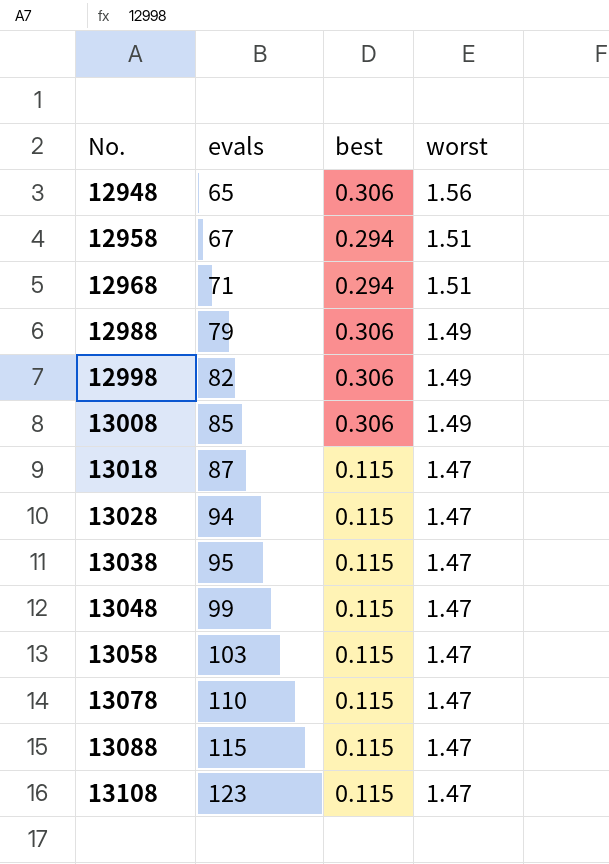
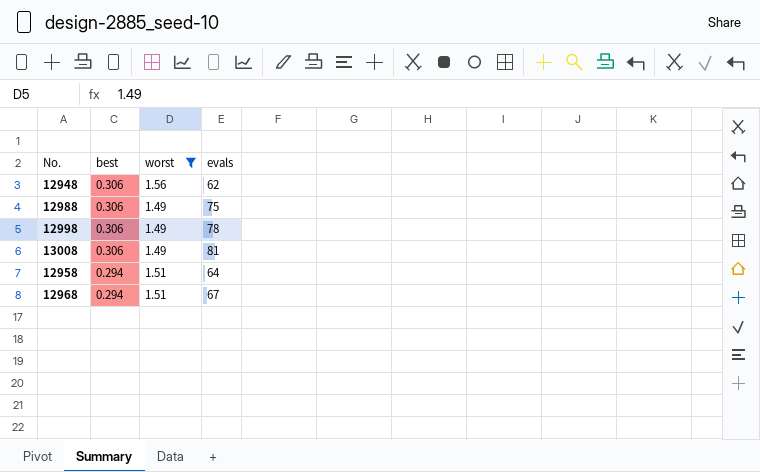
filter: none -> worst != 1.47
row order: No. ascending -> best descending
column evals | position: 2 -> 4
12948 | evals: 65 -> 62
12988 | evals: 79 -> 75
12998 | evals: 82 -> 78
13008 | evals: 85 -> 81
12958 | evals: 67 -> 64
12968 | evals: 71 -> 67

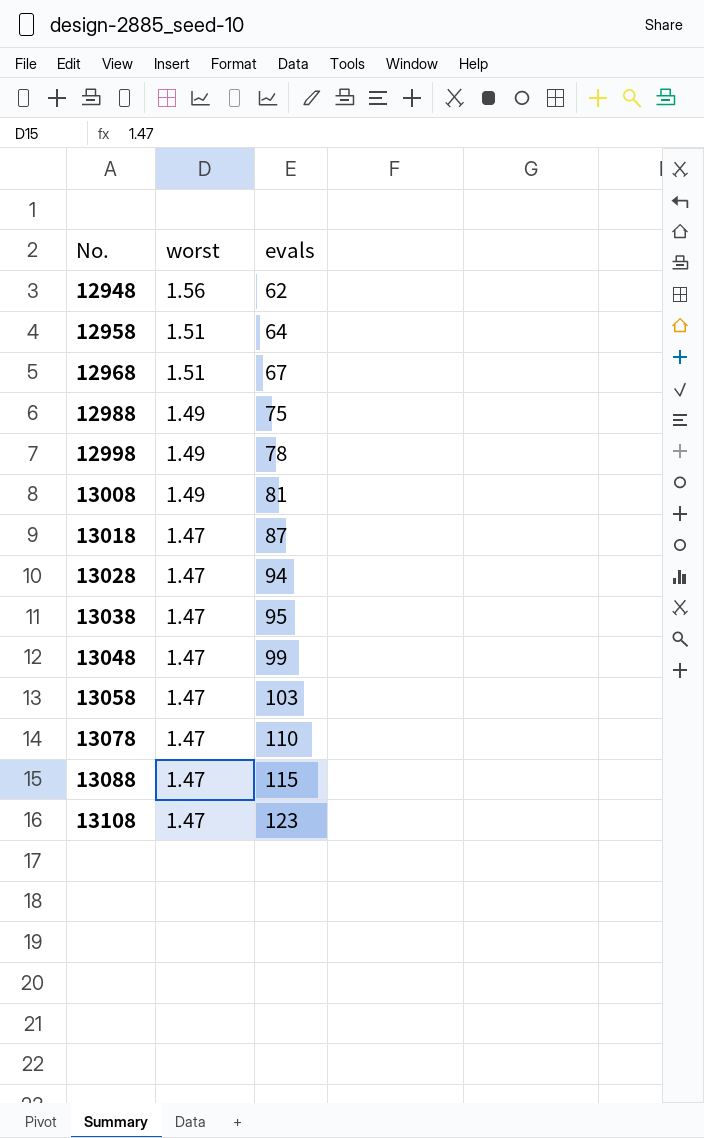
filter: worst != 1.47 -> none
row order: best descending -> No. ascending
column best | position: 2 -> none

